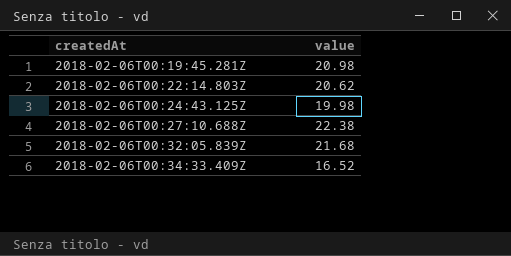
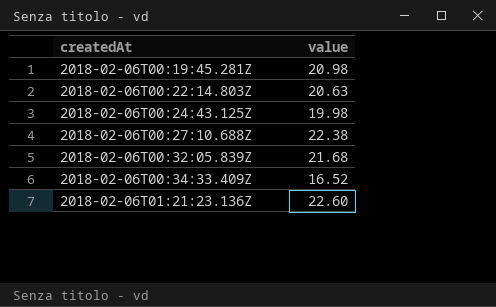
2018-02-06T00:22:14.803Z | value: 20.62 -> 20.63
row 2018-02-06T01:21:23.136Z: none -> 22.60

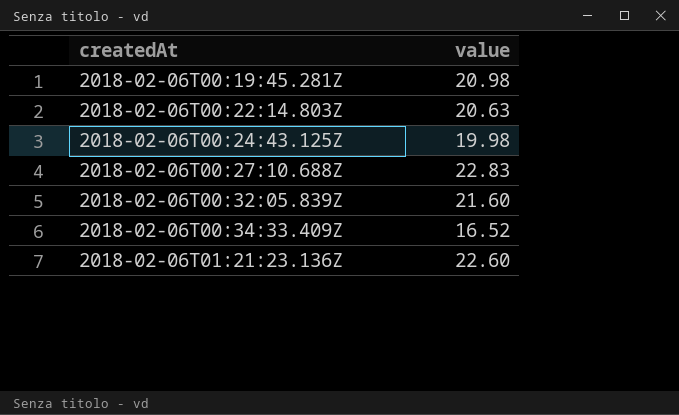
2018-02-06T00:27:10.688Z | value: 22.38 -> 22.83
2018-02-06T00:32:05.839Z | value: 21.68 -> 21.60

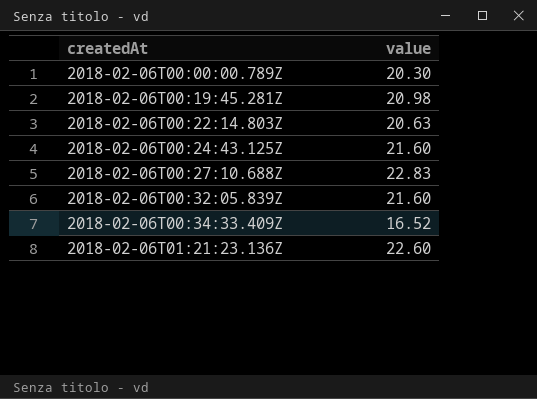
row 2018-02-06T00:00:00.789Z: none -> 20.30
2018-02-06T00:24:43.125Z | value: 19.98 -> 21.60

